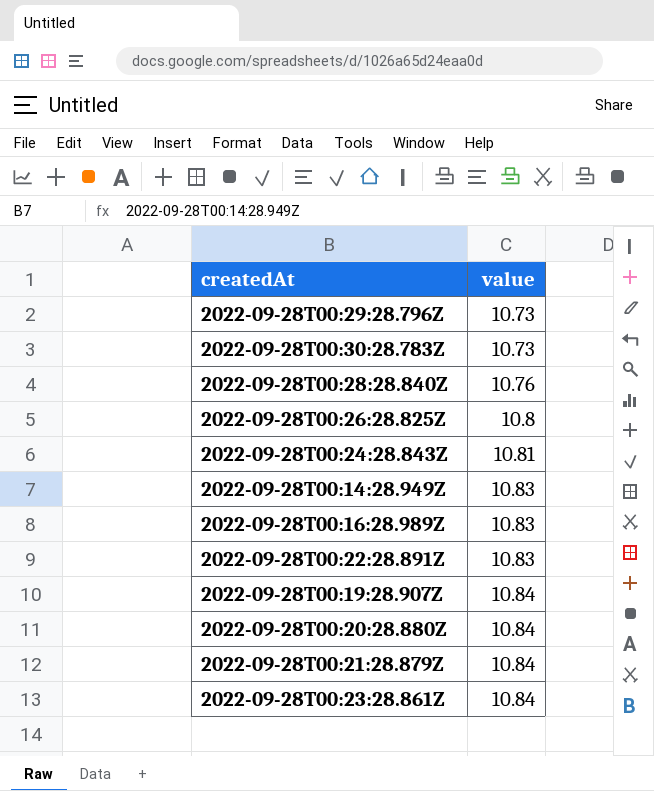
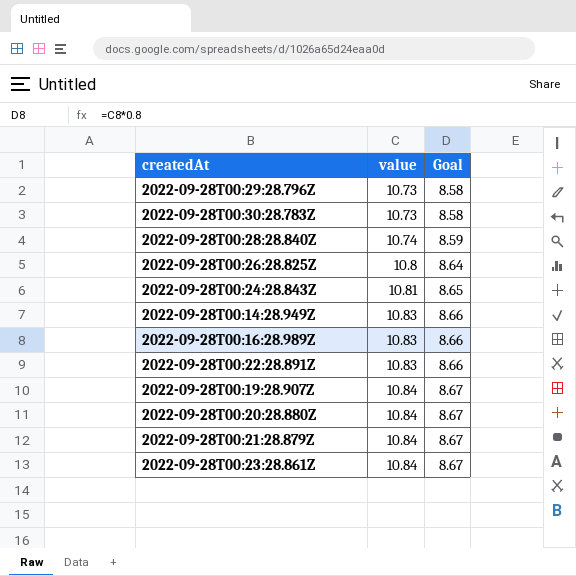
column Goal | formula: none -> [value] * 0.8
2022-09-28T00:28:28.840Z | value: 10.76 -> 10.74

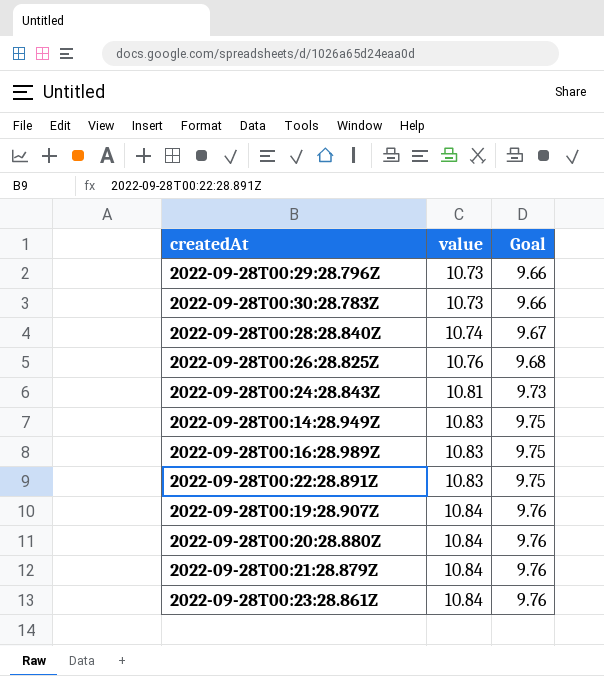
column Goal | formula: [value] * 0.8 -> [value] * 0.9
2022-09-28T00:26:28.825Z | value: 10.8 -> 10.76

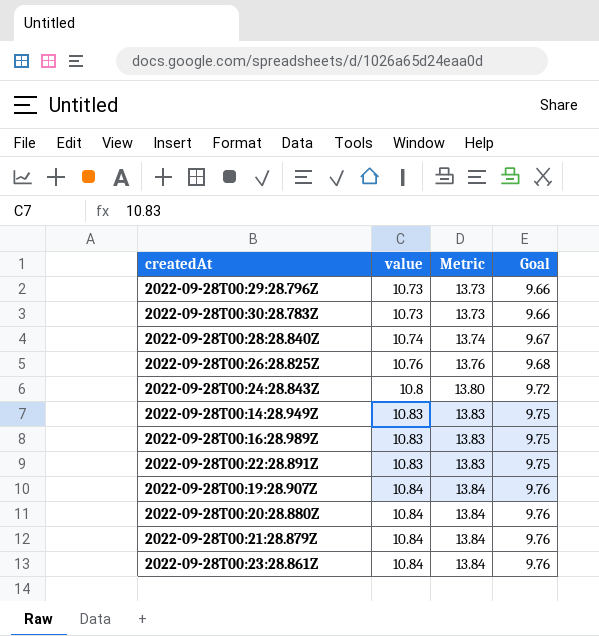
column Metric | formula: none -> [value] + 3
2022-09-28T00:24:28.843Z | value: 10.81 -> 10.8
2022-09-28T00:24:28.843Z | Goal: 9.73 -> 9.72

